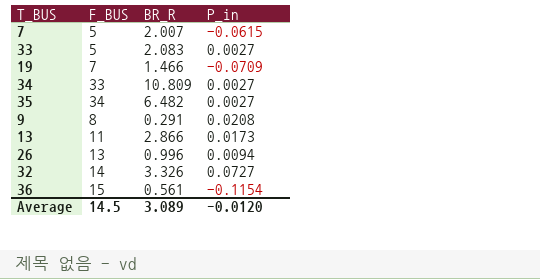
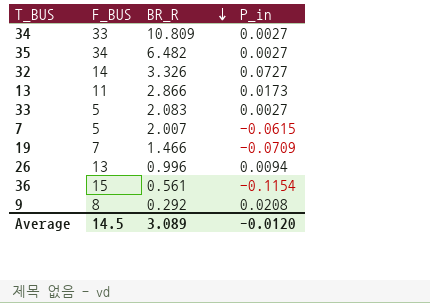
row order: none -> BR_R descending
9 | BR_R: 0.291 -> 0.292

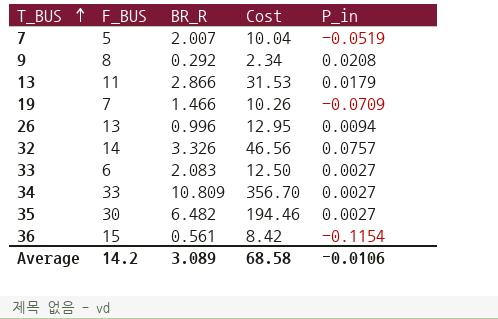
row order: BR_R descending -> T_BUS ascending
column Cost | formula: none -> [F_BUS] * [BR_R]
7 | P_in: -0.0615 -> -0.0519
13 | P_in: 0.0173 -> 0.0179
32 | P_in: 0.0727 -> 0.0757
33 | F_BUS: 5 -> 6
35 | F_BUS: 34 -> 30
Average | F_BUS: 14.5 -> 14.2
Average | P_in: -0.0120 -> -0.0106

